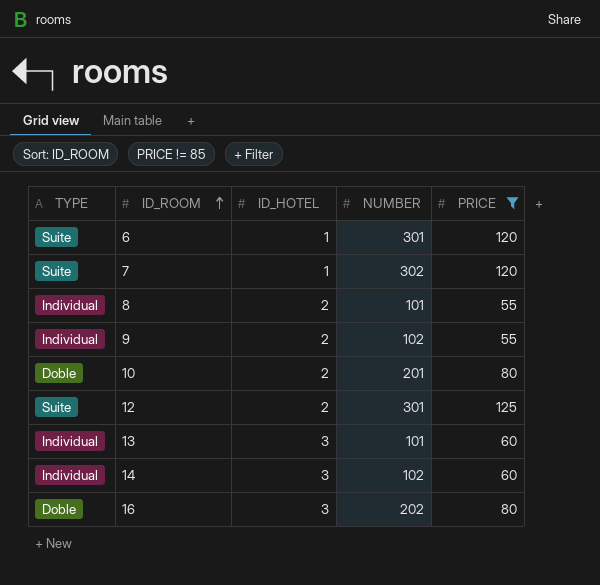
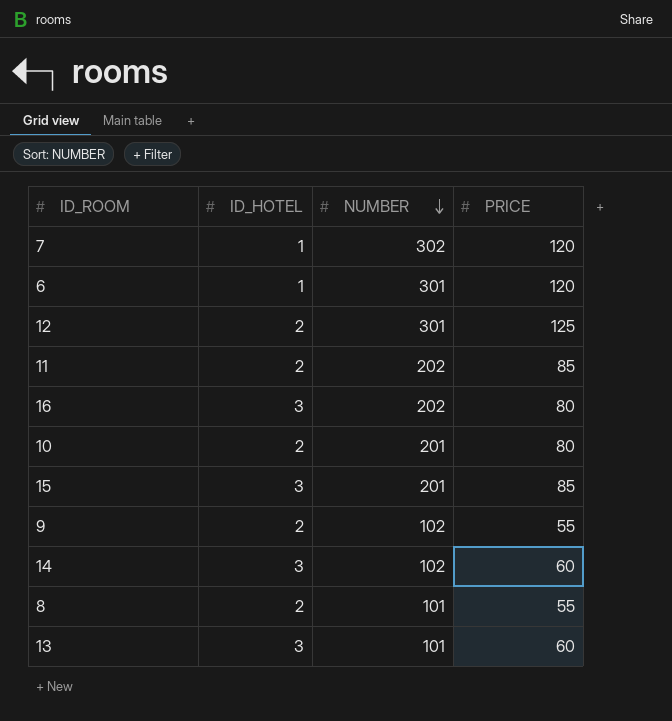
filter: PRICE != 85 -> none
row order: ID_ROOM ascending -> NUMBER descending
column TYPE | position: 1 -> none

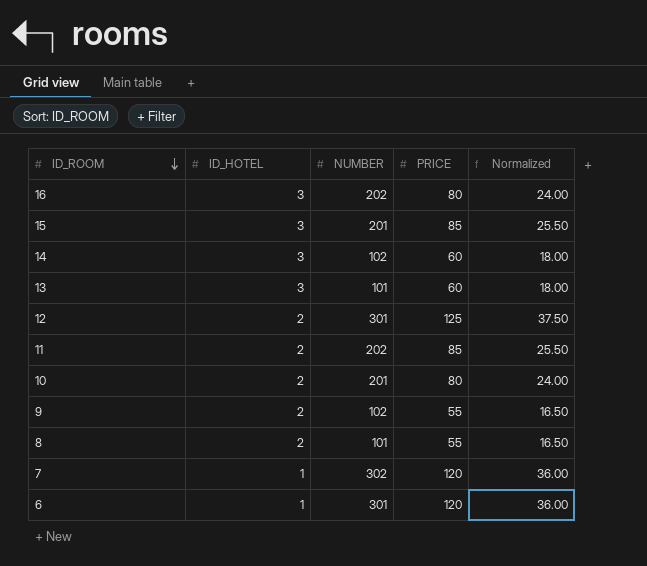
row order: NUMBER descending -> ID_ROOM descending
column Normalized | formula: none -> [PRICE] * 0.3

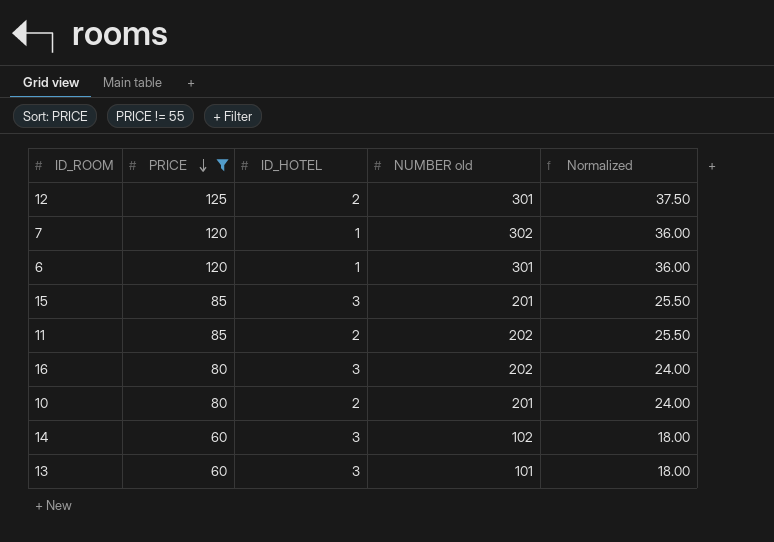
filter: none -> PRICE != 55
row order: ID_ROOM descending -> PRICE descending
column PRICE | position: 4 -> 2
column name: NUMBER -> NUMBER old

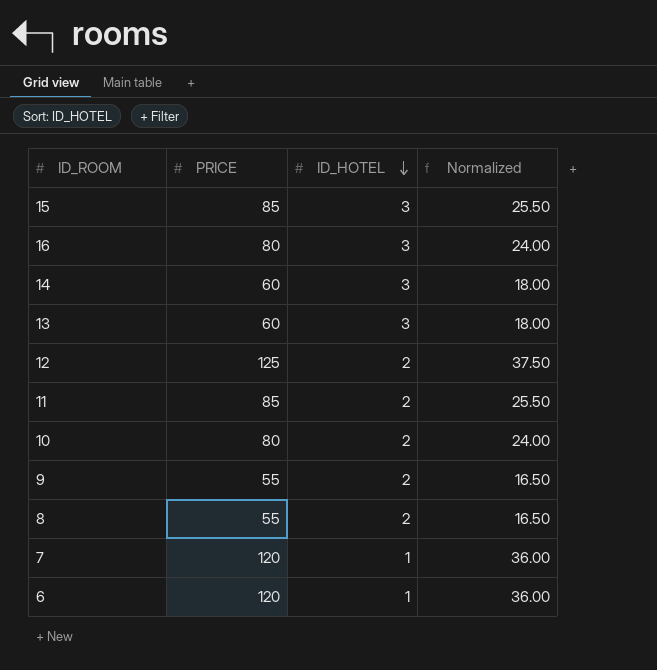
filter: PRICE != 55 -> none
row order: PRICE descending -> ID_HOTEL descending
column NUMBER old | position: 4 -> none

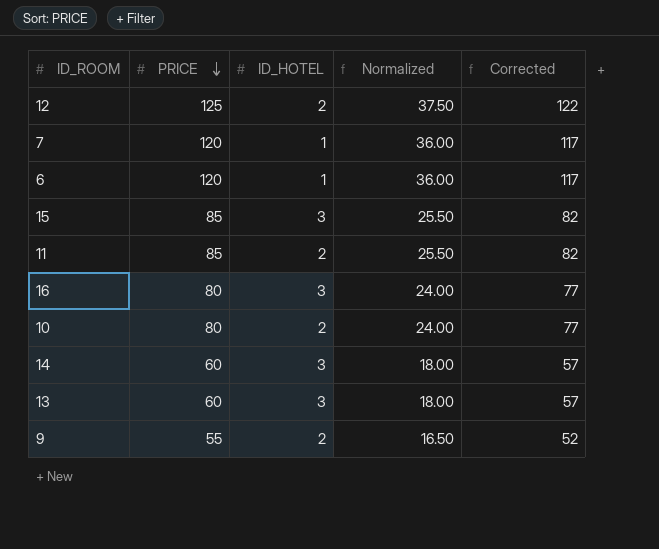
row order: ID_HOTEL descending -> PRICE descending
column Corrected | formula: none -> [PRICE] - 3
row 8: 55 | 2 | 16.50 -> none

